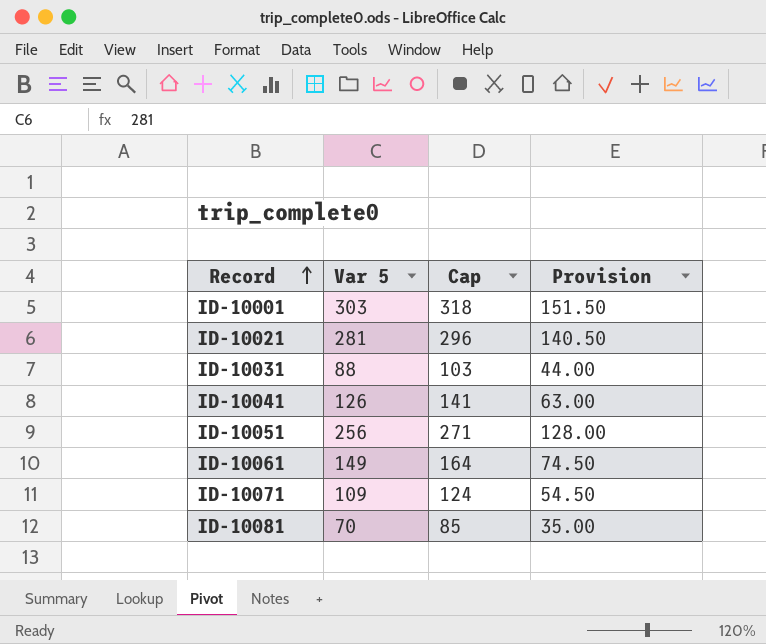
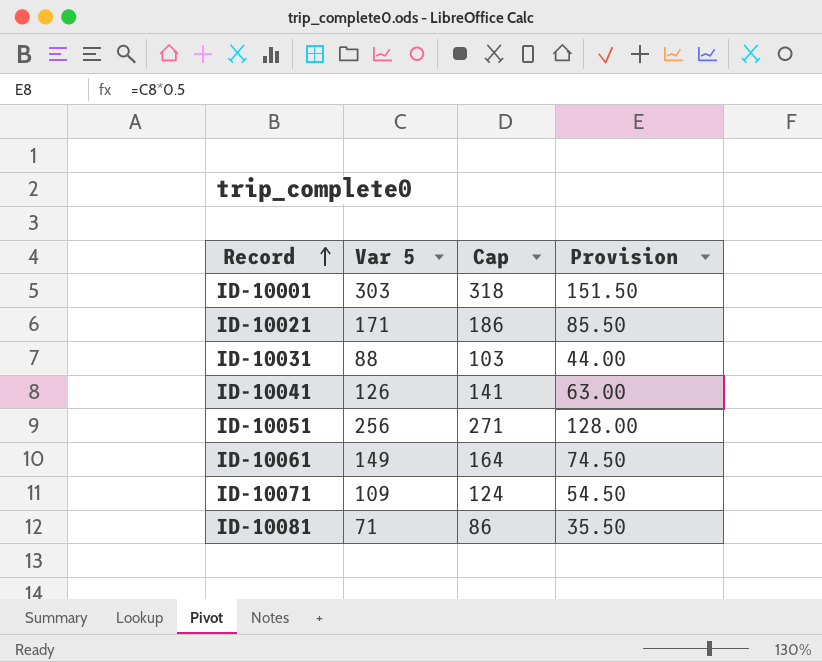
ID-10021 | Var 5: 281 -> 171
ID-10021 | Cap: 296 -> 186
ID-10021 | Provision: 140.50 -> 85.50
ID-10081 | Var 5: 70 -> 71
ID-10081 | Cap: 85 -> 86
ID-10081 | Provision: 35.00 -> 35.50

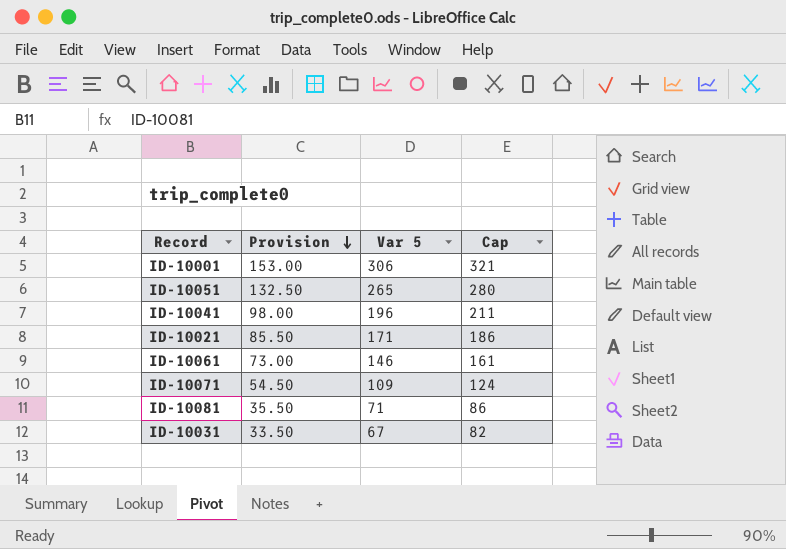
row order: Record ascending -> Provision descending
column Provision | position: 4 -> 2
ID-10001 | Provision: 151.50 -> 153.00
ID-10001 | Var 5: 303 -> 306
ID-10001 | Cap: 318 -> 321
ID-10051 | Provision: 128.00 -> 132.50
ID-10051 | Var 5: 256 -> 265
ID-10051 | Cap: 271 -> 280
ID-10041 | Provision: 63.00 -> 98.00
ID-10041 | Var 5: 126 -> 196
ID-10041 | Cap: 141 -> 211
ID-10061 | Provision: 74.50 -> 73.00
ID-10061 | Var 5: 149 -> 146
ID-10061 | Cap: 164 -> 161
ID-10031 | Provision: 44.00 -> 33.50
ID-10031 | Var 5: 88 -> 67
ID-10031 | Cap: 103 -> 82

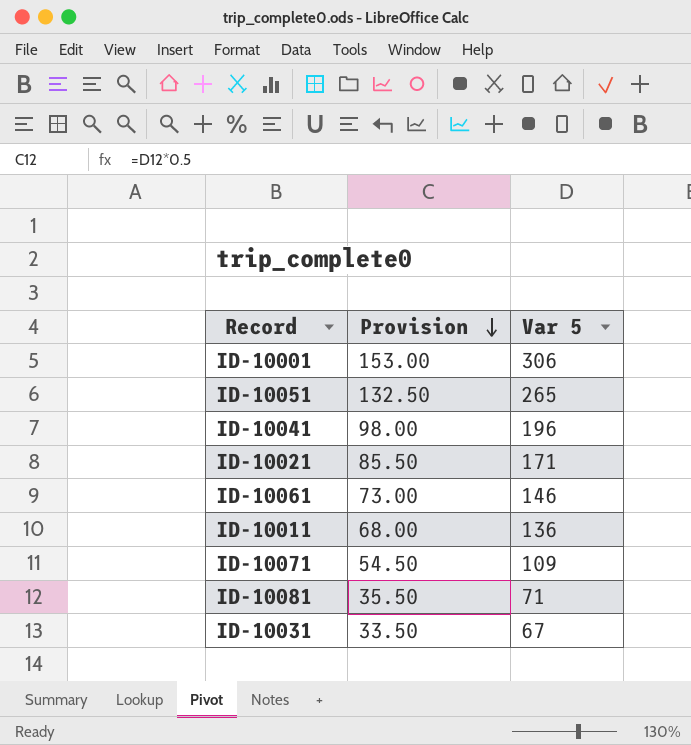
column Cap | formula: [Var 5] + 15 -> none
row ID-10011: none -> 68.00 | 136

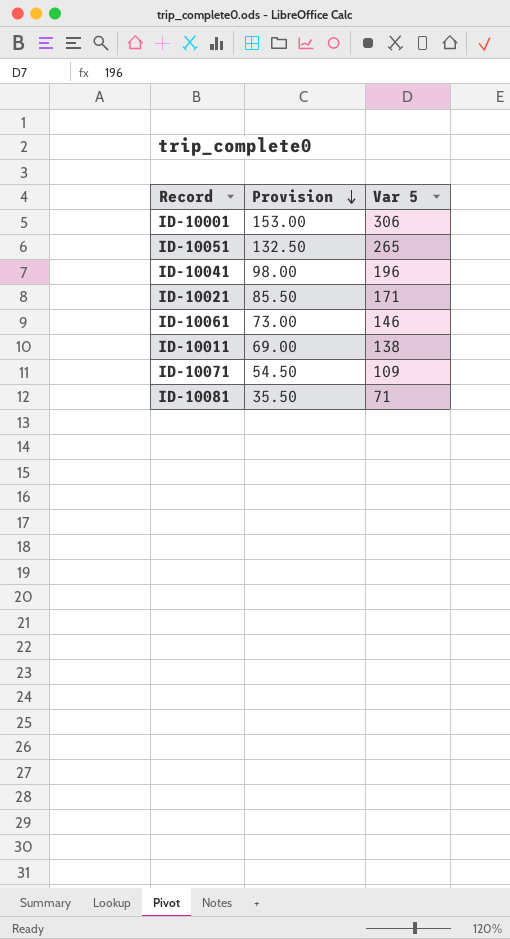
row ID-10031: 33.50 | 67 -> none
ID-10011 | Provision: 68.00 -> 69.00
ID-10011 | Var 5: 136 -> 138

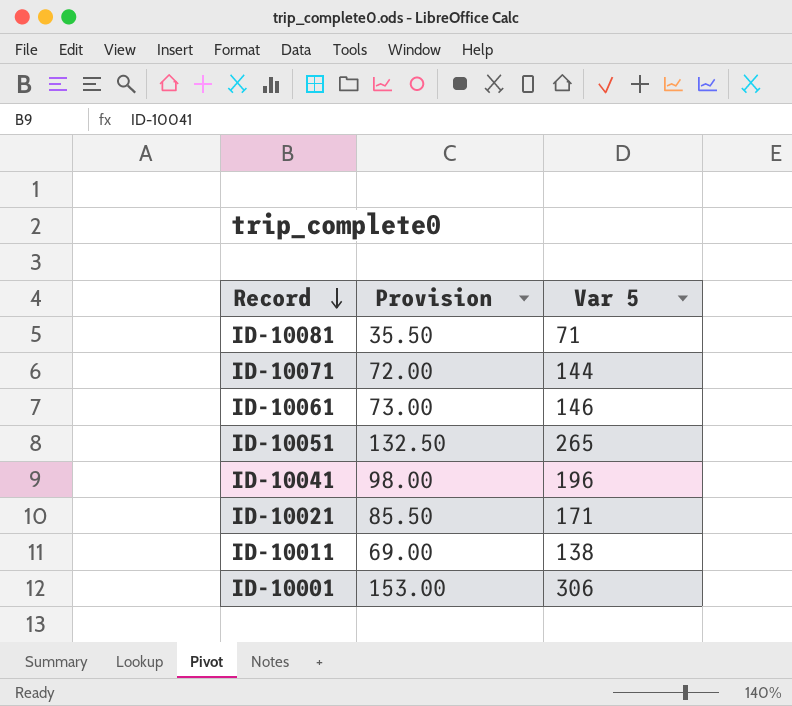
row order: Provision descending -> Record descending
ID-10071 | Provision: 54.50 -> 72.00
ID-10071 | Var 5: 109 -> 144

